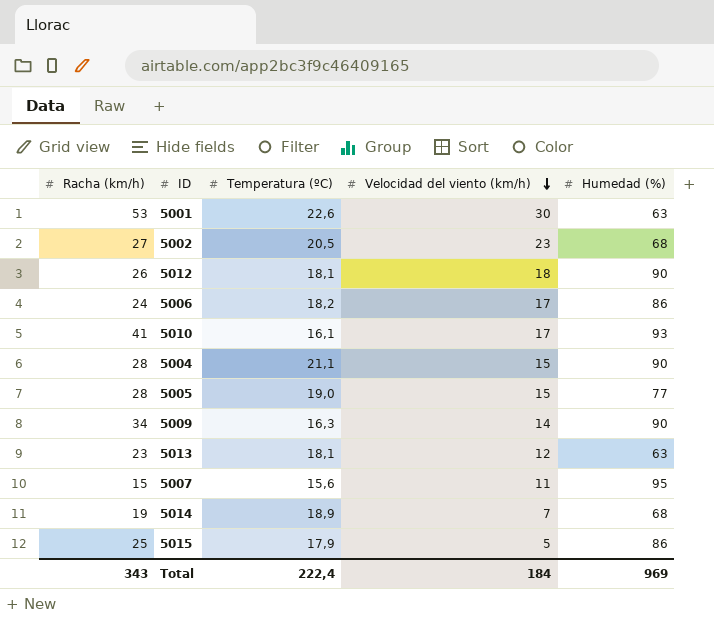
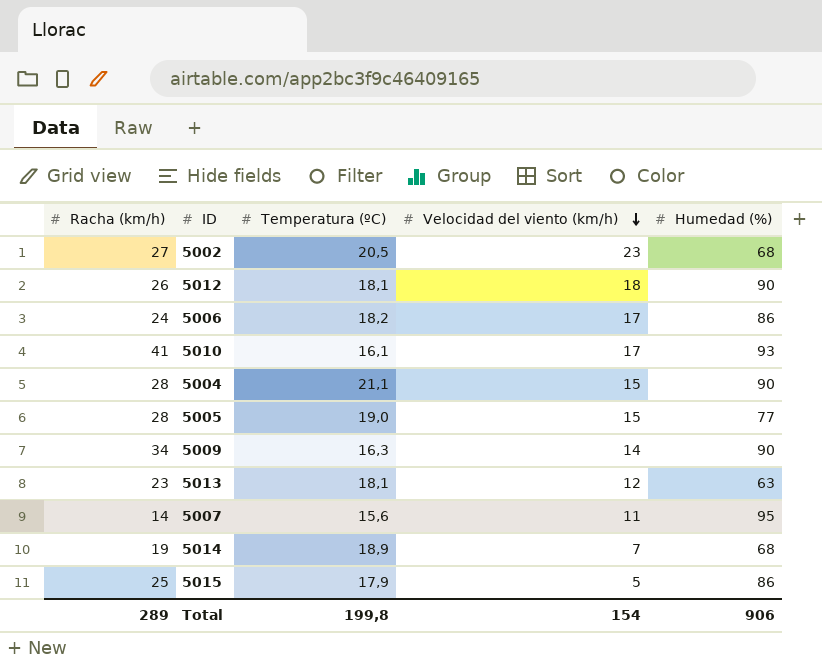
row 5001: 53 | 22,6 | 30 | 63 -> none
5007 | Racha (km/h): 15 -> 14
Total | Racha (km/h): 343 -> 289
Total | Temperatura (ºC): 222,4 -> 199,8
Total | Velocidad del viento (km/h): 184 -> 154
Total | Humedad (%): 969 -> 906

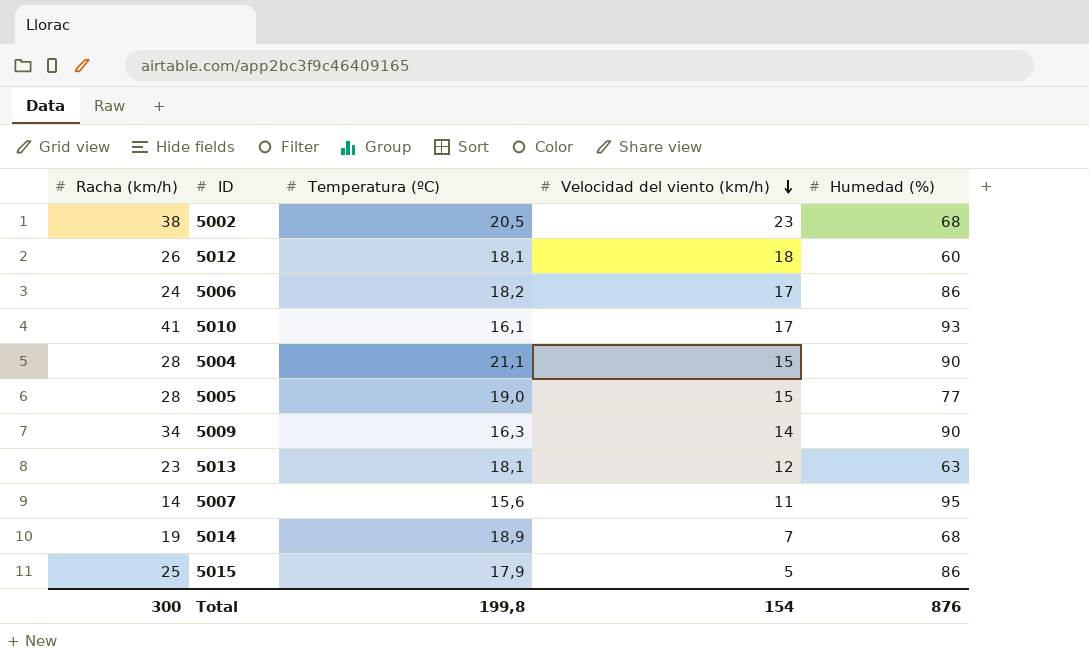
5002 | Racha (km/h): 27 -> 38
5012 | Humedad (%): 90 -> 60
Total | Racha (km/h): 289 -> 300
Total | Humedad (%): 906 -> 876

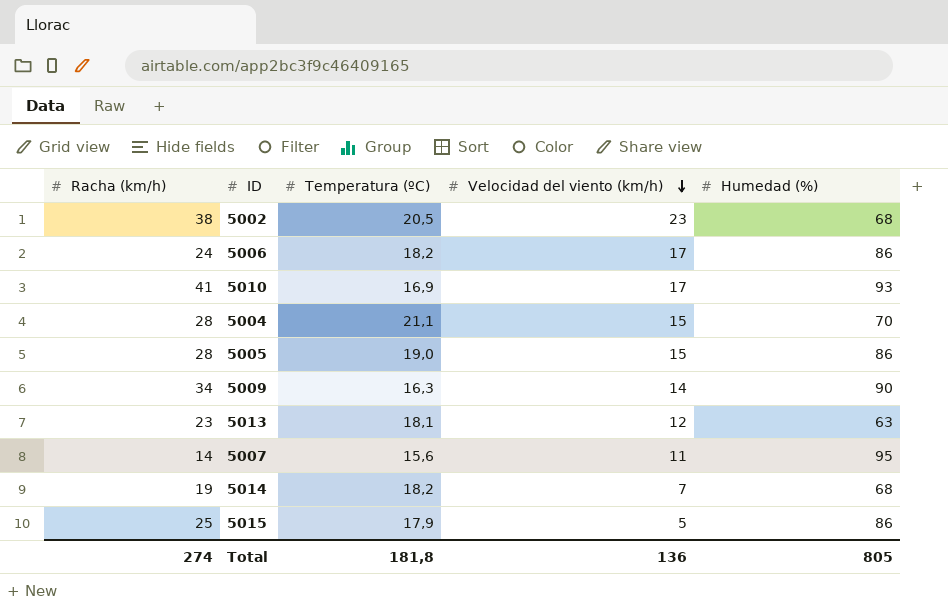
row 5012: 26 | 18,1 | 18 | 60 -> none
5010 | Temperatura (ºC): 16,1 -> 16,9
5004 | Humedad (%): 90 -> 70
5005 | Humedad (%): 77 -> 86
5014 | Temperatura (ºC): 18,9 -> 18,2
Total | Racha (km/h): 300 -> 274
Total | Temperatura (ºC): 199,8 -> 181,8
Total | Velocidad del viento (km/h): 154 -> 136
Total | Humedad (%): 876 -> 805

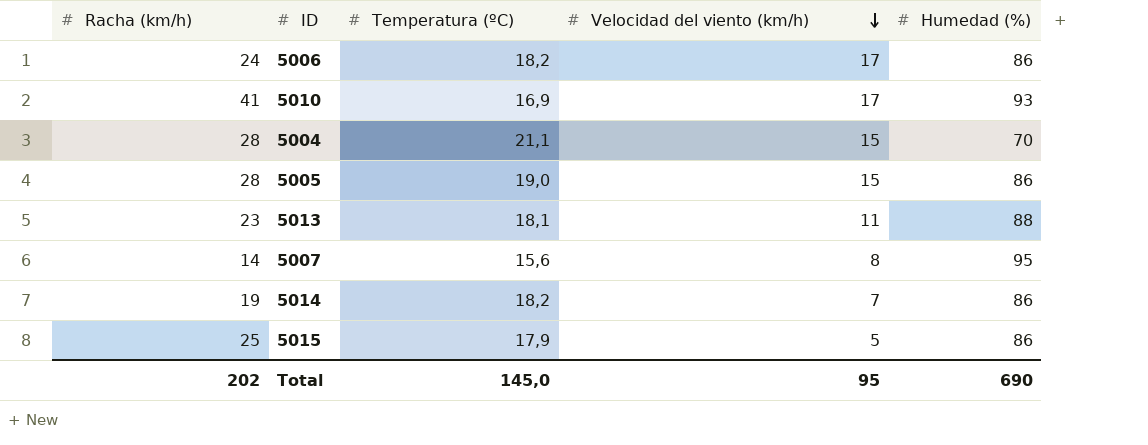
row 5002: 38 | 20,5 | 23 | 68 -> none
row 5009: 34 | 16,3 | 14 | 90 -> none
5013 | Velocidad del viento (km/h): 12 -> 11
5013 | Humedad (%): 63 -> 88
5007 | Velocidad del viento (km/h): 11 -> 8
5014 | Humedad (%): 68 -> 86
Total | Racha (km/h): 274 -> 202
Total | Temperatura (ºC): 181,8 -> 145,0
Total | Velocidad del viento (km/h): 136 -> 95
Total | Humedad (%): 805 -> 690

